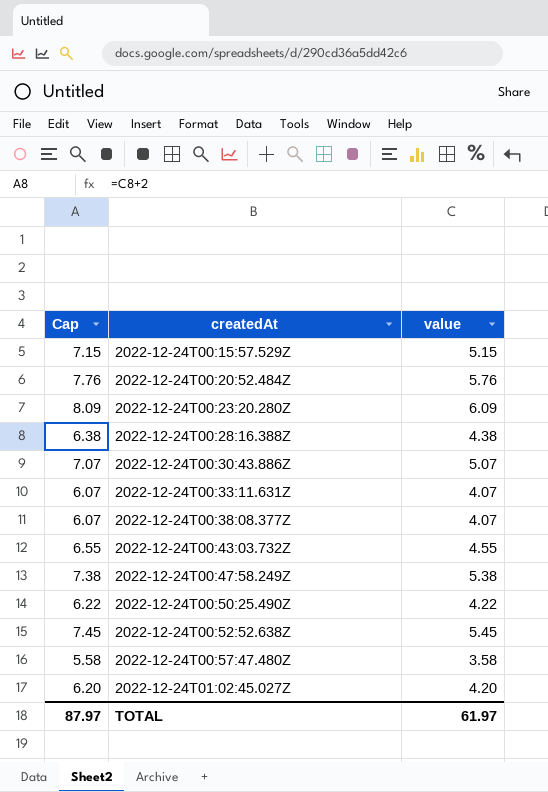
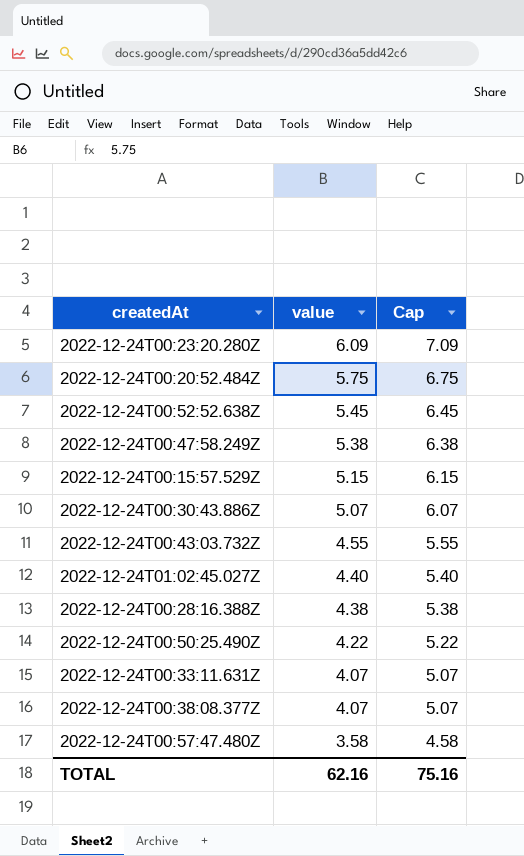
row order: createdAt ascending -> value descending
column Cap | formula: [value] + 2 -> [value] + 1
column Cap | position: 1 -> 3
2022-12-24T00:20:52.484Z | value: 5.76 -> 5.75
2022-12-24T01:02:45.027Z | value: 4.20 -> 4.40
TOTAL | value: 61.97 -> 62.16
TOTAL | Cap: 87.97 -> 75.16

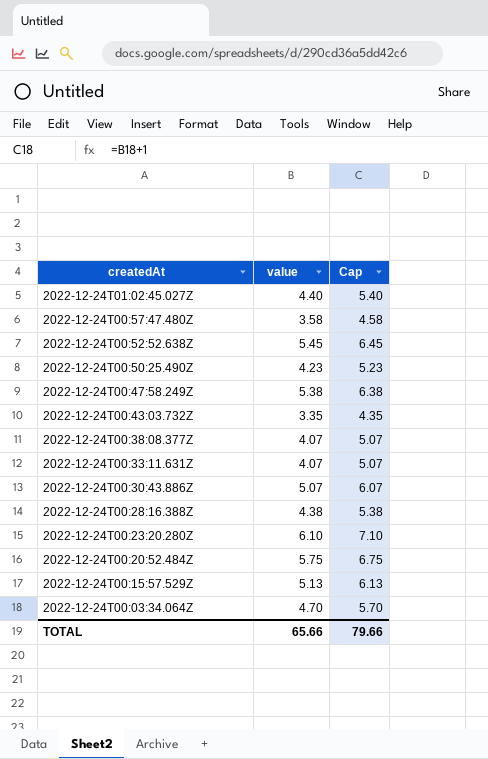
row order: value descending -> createdAt descending
2022-12-24T00:50:25.490Z | value: 4.22 -> 4.23
2022-12-24T00:50:25.490Z | Cap: 5.22 -> 5.23
2022-12-24T00:43:03.732Z | value: 4.55 -> 3.35
2022-12-24T00:43:03.732Z | Cap: 5.55 -> 4.35
2022-12-24T00:23:20.280Z | value: 6.09 -> 6.10
2022-12-24T00:23:20.280Z | Cap: 7.09 -> 7.10
2022-12-24T00:15:57.529Z | value: 5.15 -> 5.13
2022-12-24T00:15:57.529Z | Cap: 6.15 -> 6.13
row 2022-12-24T00:03:34.064Z: none -> 4.70 | 5.70
TOTAL | value: 62.16 -> 65.66
TOTAL | Cap: 75.16 -> 79.66

